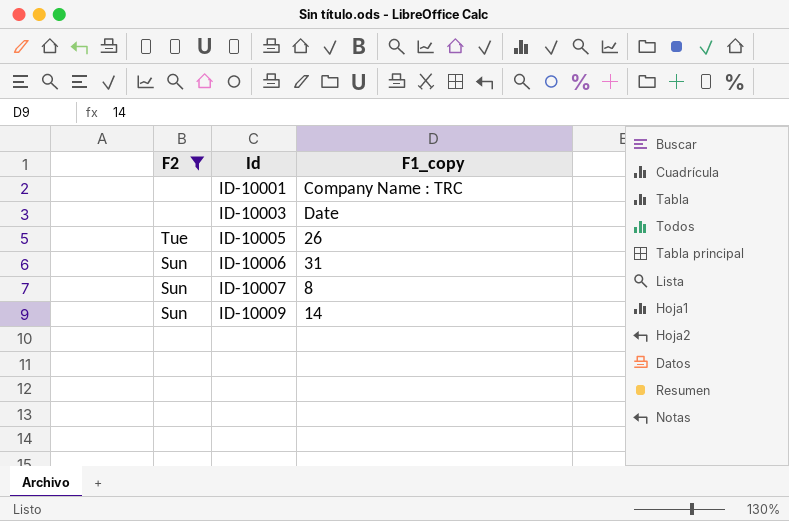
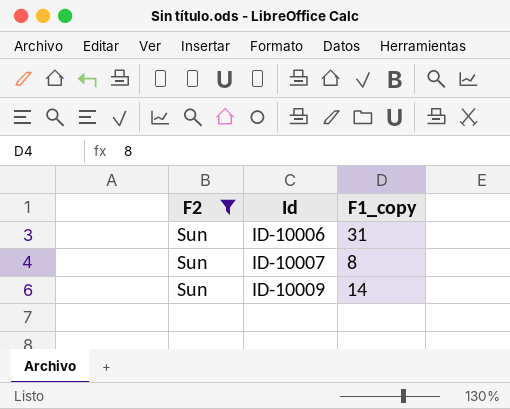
row ID-10001: none | Company Name : TRC -> none
row ID-10003: none | Date -> none
row ID-10005: Tue | 26 -> none

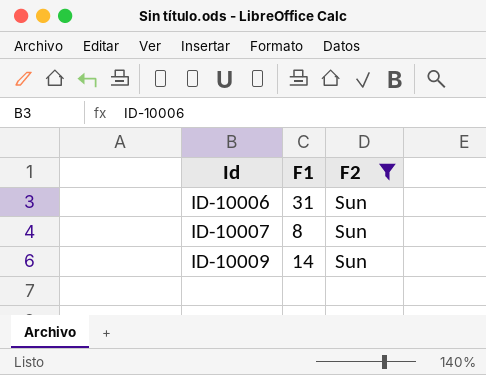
column name: F1_copy -> F1
column F2 | position: 1 -> 3

